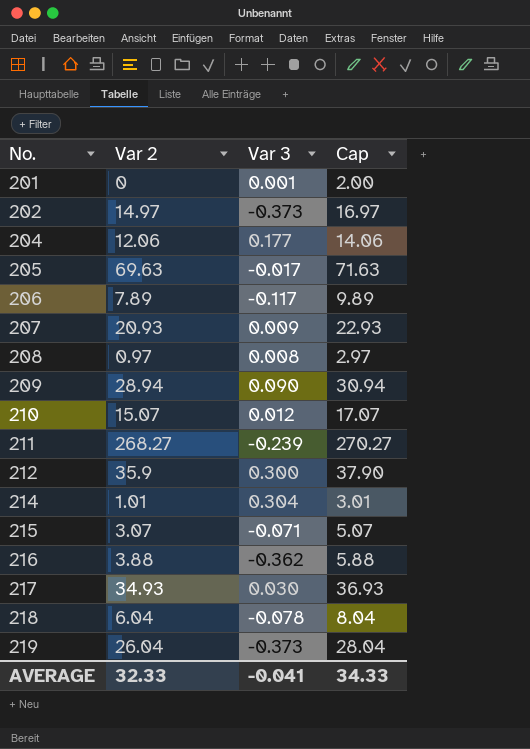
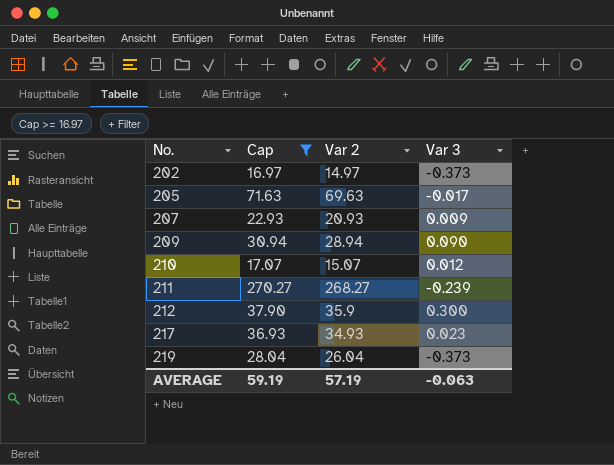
filter: none -> Cap >= 16.97
column Cap | position: 4 -> 2
217 | Var 3: 0.030 -> 0.023
AVERAGE | Cap: 34.33 -> 59.19
AVERAGE | Var 2: 32.33 -> 57.19
AVERAGE | Var 3: -0.041 -> -0.063

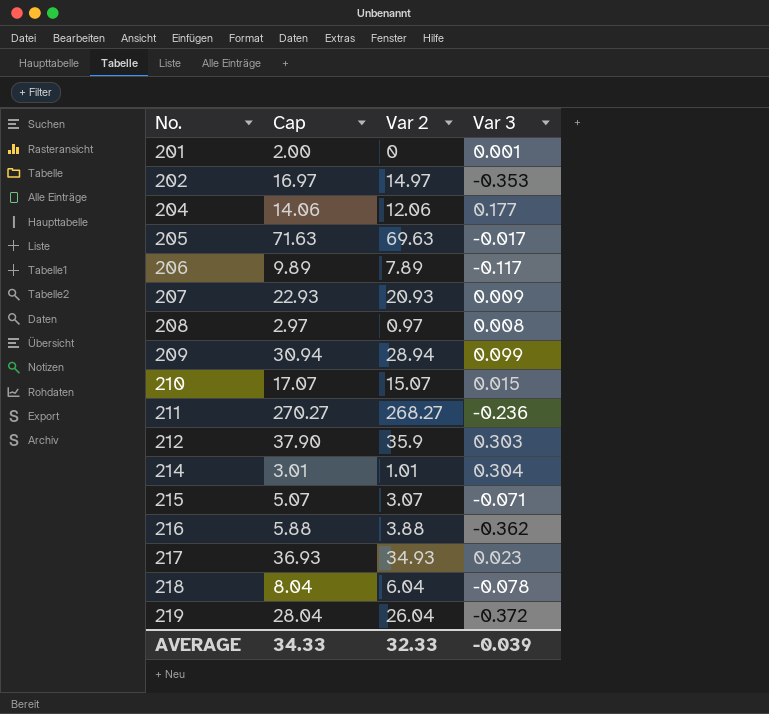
filter: Cap >= 16.97 -> none
202 | Var 3: -0.373 -> -0.353
209 | Var 3: 0.090 -> 0.099
210 | Var 3: 0.012 -> 0.015
211 | Var 3: -0.239 -> -0.236
212 | Var 3: 0.300 -> 0.303
219 | Var 3: -0.373 -> -0.372
AVERAGE | Cap: 59.19 -> 34.33
AVERAGE | Var 2: 57.19 -> 32.33
AVERAGE | Var 3: -0.063 -> -0.039

